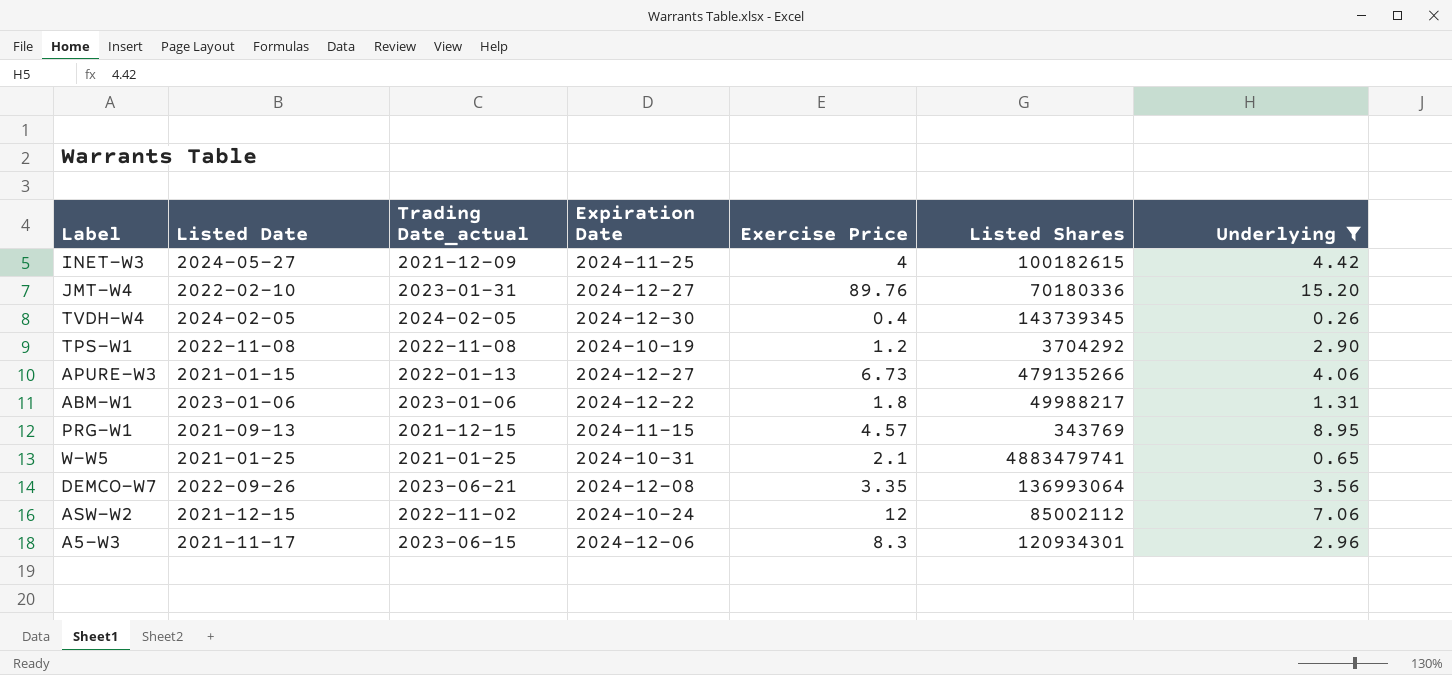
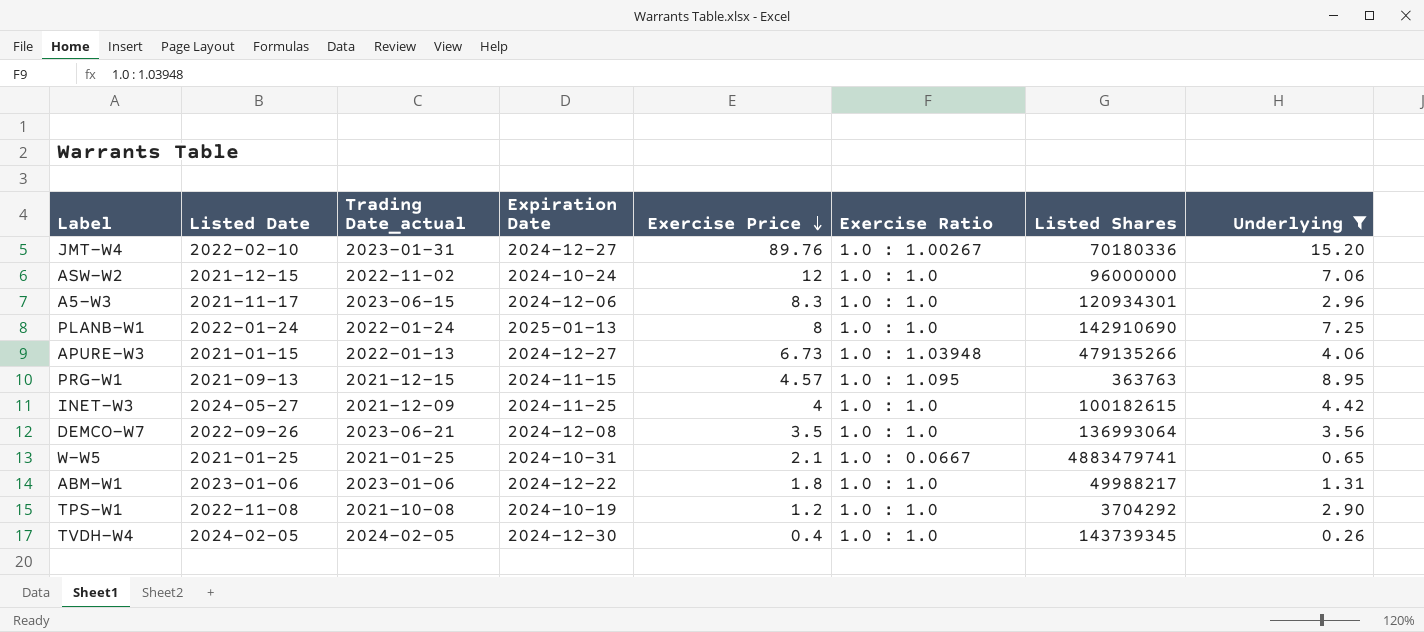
row order: none -> Exercise Price descending
column Exercise Ratio | position: none -> 6
ASW-W2 | Listed Shares: 85002112 -> 96000000
row PLANB-W1: none -> 2022-01-24 | 2022-01-24 | 2025-01-13 | 8 | 1.0 : 1.0 | 142910690 | 7.25
PRG-W1 | Listed Shares: 343769 -> 363763
DEMCO-W7 | Exercise Price: 3.35 -> 3.5
TPS-W1 | Trading Date_actual: 2022-11-08 -> 2021-10-08

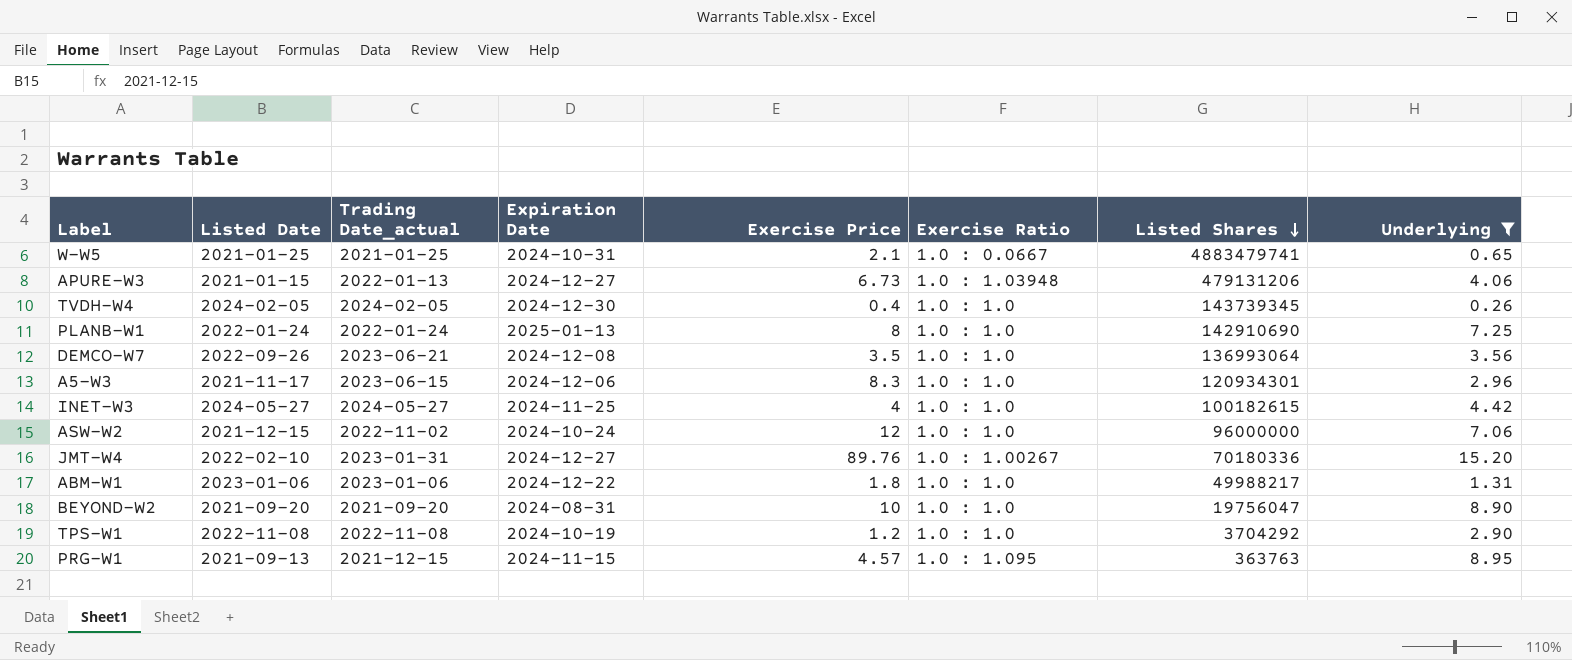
row order: Exercise Price descending -> Listed Shares descending
APURE-W3 | Listed Shares: 479135266 -> 479131206
INET-W3 | Trading Date_actual: 2021-12-09 -> 2024-05-27
row BEYOND-W2: none -> 2021-09-20 | 2021-09-20 | 2024-08-31 | 10 | 1.0 : 1.0 | 19756047 | 8.90
TPS-W1 | Trading Date_actual: 2021-10-08 -> 2022-11-08

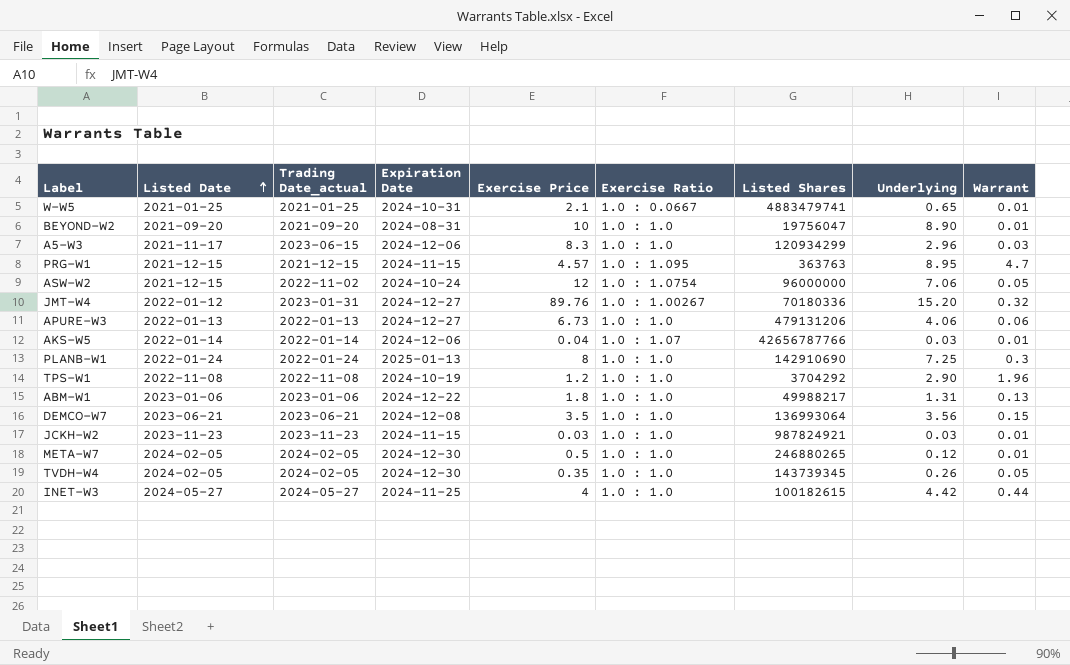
filter: Underlying >= 0.26 -> none
row order: Listed Shares descending -> Listed Date ascending
column Warrant | position: none -> 9
A5-W3 | Listed Shares: 120934301 -> 120934299
PRG-W1 | Listed Date: 2021-09-13 -> 2021-12-15
ASW-W2 | Exercise Ratio: 1.0 : 1.0 -> 1.0 : 1.0754
JMT-W4 | Listed Date: 2022-02-10 -> 2022-01-12
APURE-W3 | Listed Date: 2021-01-15 -> 2022-01-13
APURE-W3 | Exercise Ratio: 1.0 : 1.03948 -> 1.0 : 1.0
DEMCO-W7 | Listed Date: 2022-09-26 -> 2023-06-21
TVDH-W4 | Exercise Price: 0.4 -> 0.35

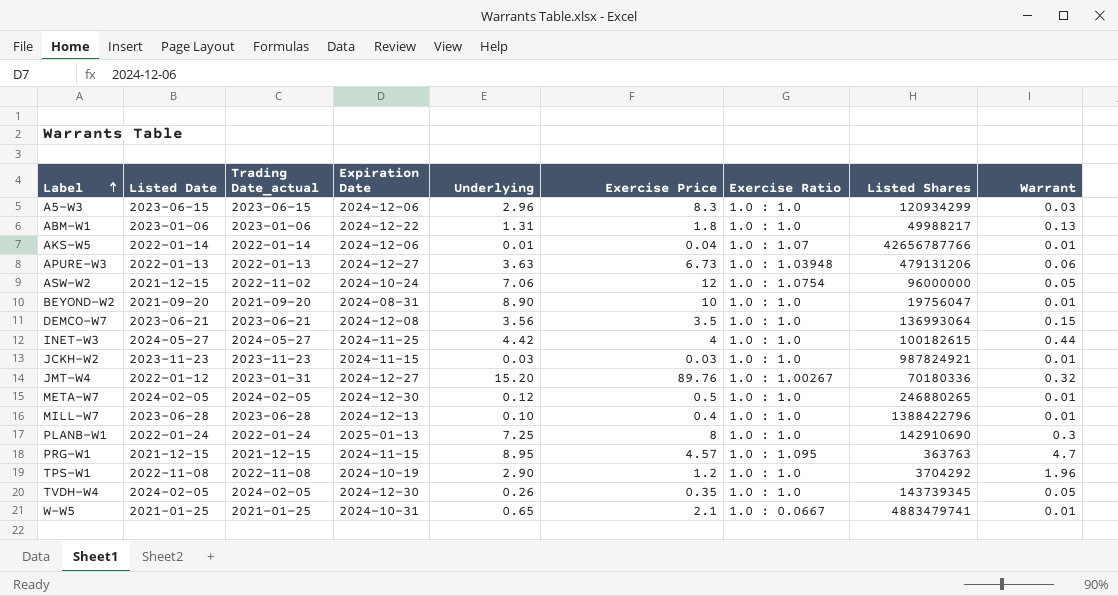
row order: Listed Date ascending -> Label ascending
column Underlying | position: 8 -> 5
A5-W3 | Listed Date: 2021-11-17 -> 2023-06-15
AKS-W5 | Underlying: 0.03 -> 0.01
APURE-W3 | Underlying: 4.06 -> 3.63
APURE-W3 | Exercise Ratio: 1.0 : 1.0 -> 1.0 : 1.03948
row MILL-W7: none -> 2023-06-28 | 2023-06-28 | 2024-12-13 | 0.10 | 0.4 | 1.0 : 1.0 | 1388422796 | 0.01

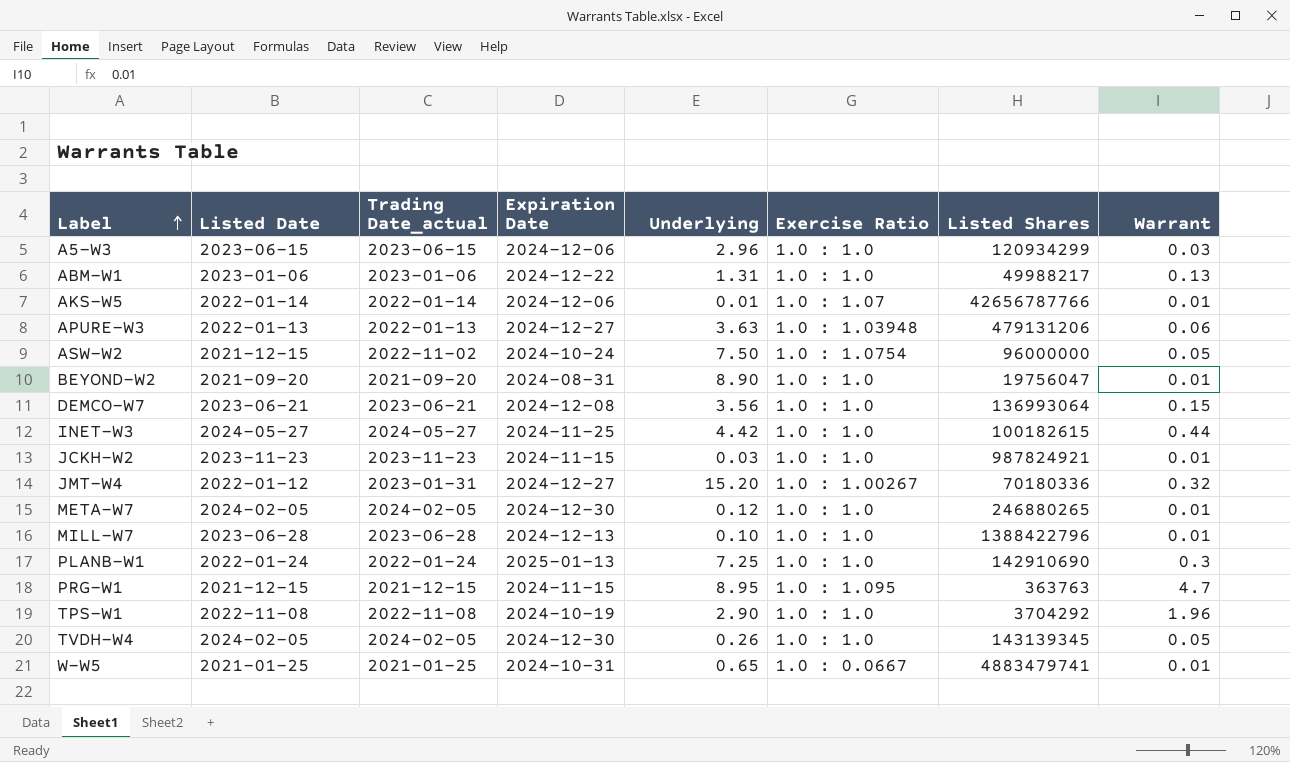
column Exercise Price | position: 6 -> none
ASW-W2 | Underlying: 7.06 -> 7.50
TVDH-W4 | Listed Shares: 143739345 -> 143139345

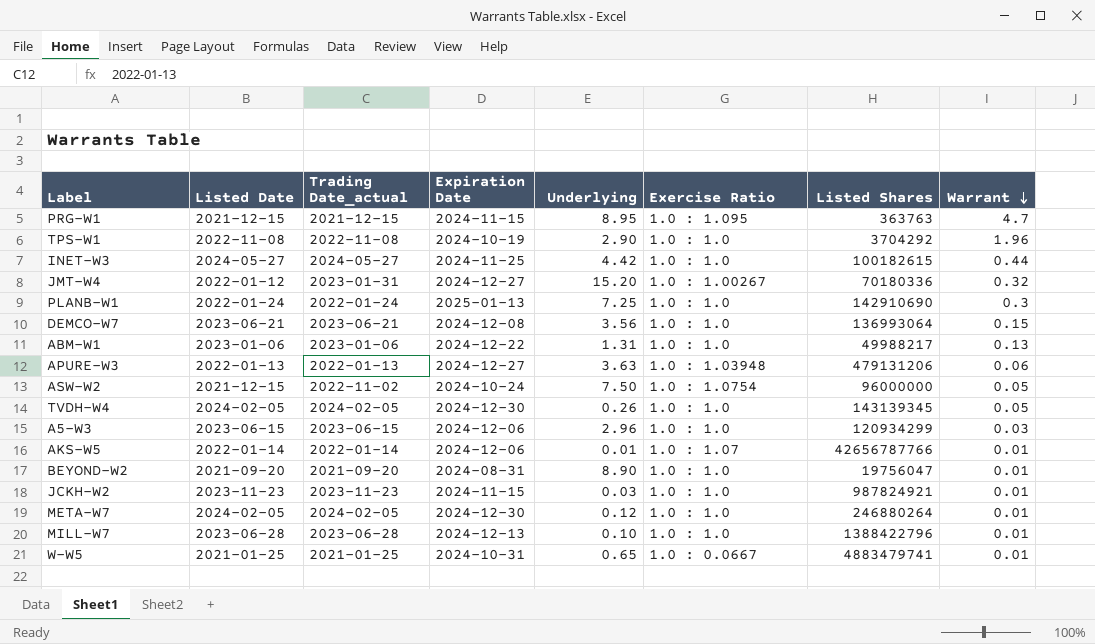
row order: Label ascending -> Warrant descending
META-W7 | Listed Shares: 246880265 -> 246880264

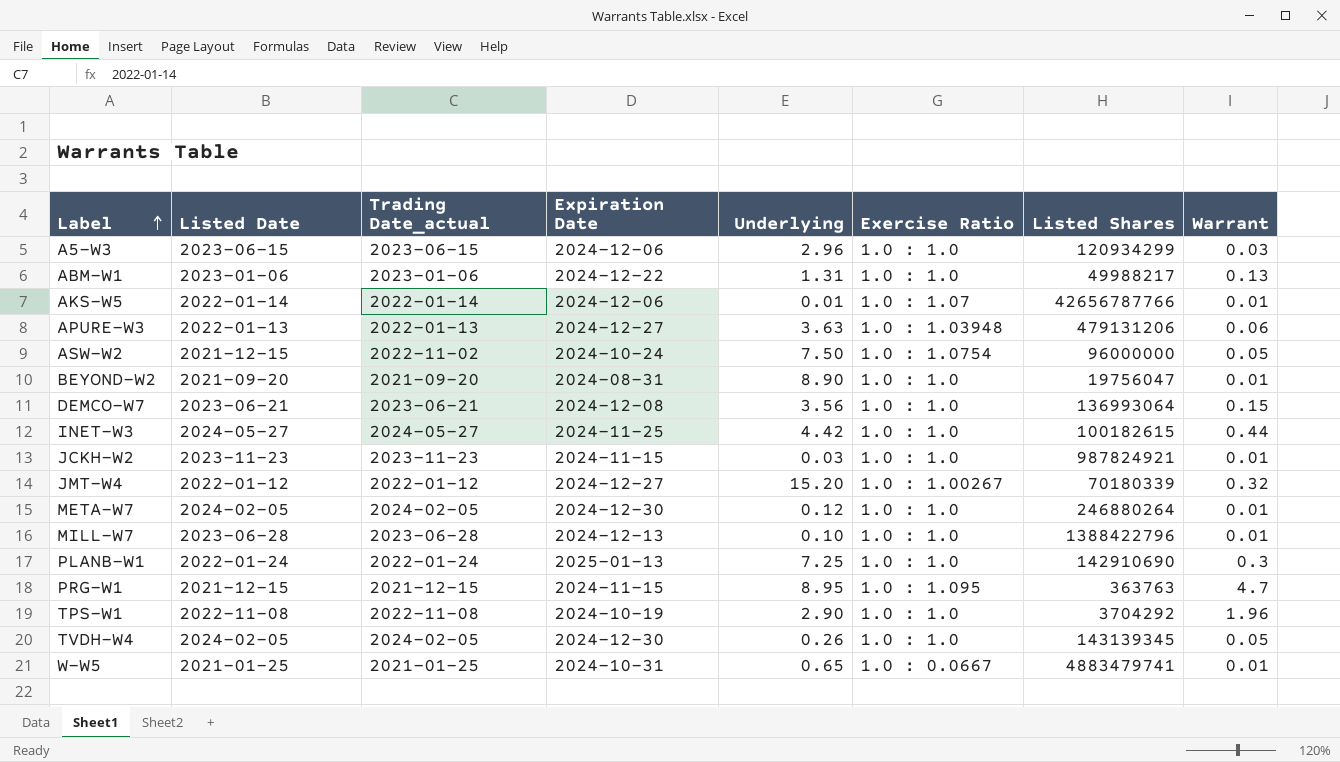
row order: Warrant descending -> Label ascending
JMT-W4 | Trading Date_actual: 2023-01-31 -> 2022-01-12
JMT-W4 | Listed Shares: 70180336 -> 70180339

